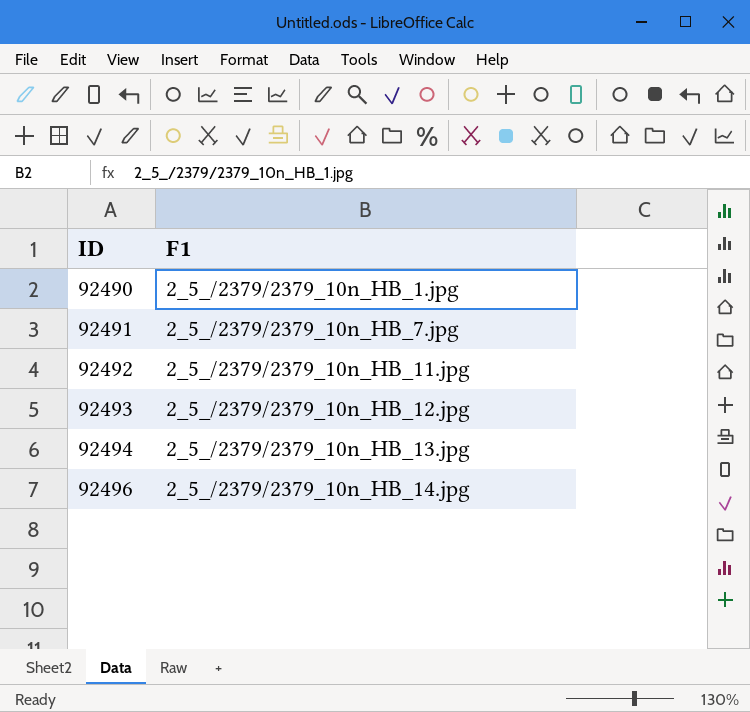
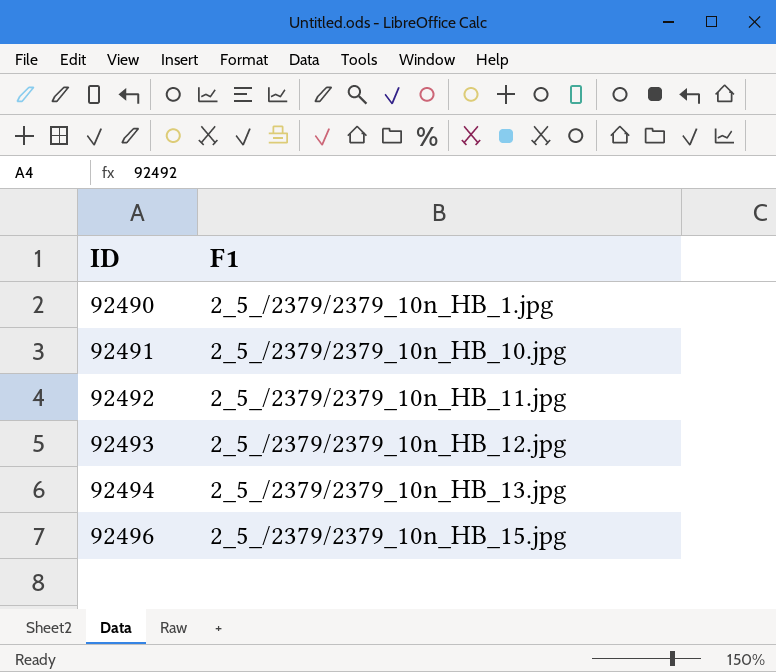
92491 | F1: 2_5_/2379/2379_10n_HB_7.jpg -> 2_5_/2379/2379_10n_HB_10.jpg
92496 | F1: 2_5_/2379/2379_10n_HB_14.jpg -> 2_5_/2379/2379_10n_HB_15.jpg

